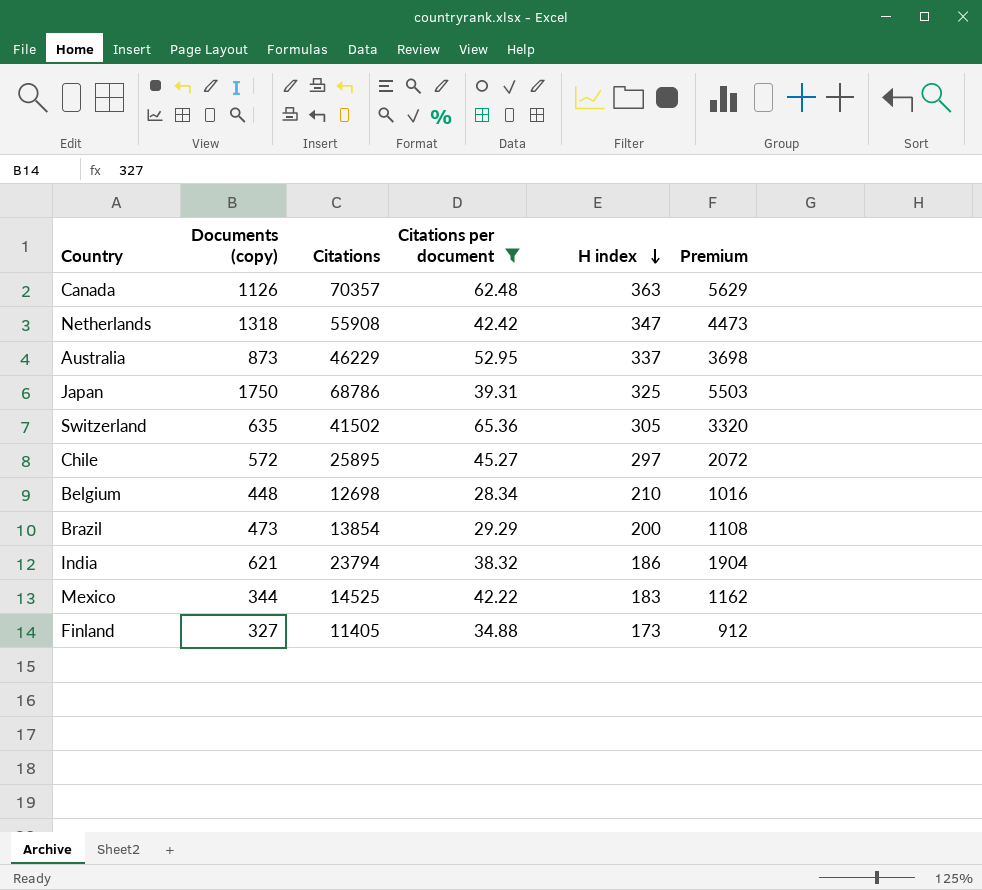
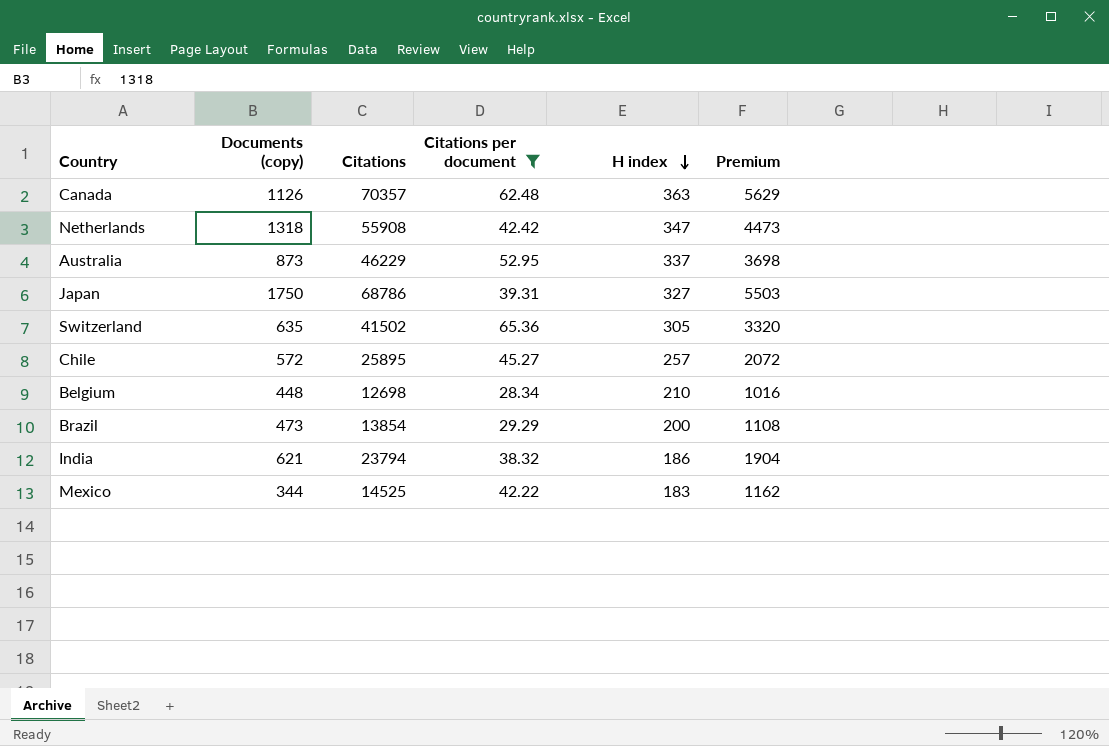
row Finland: 327 | 11405 | 34.88 | 173 | 912 -> none
Japan | H index: 325 -> 327
Chile | H index: 297 -> 257

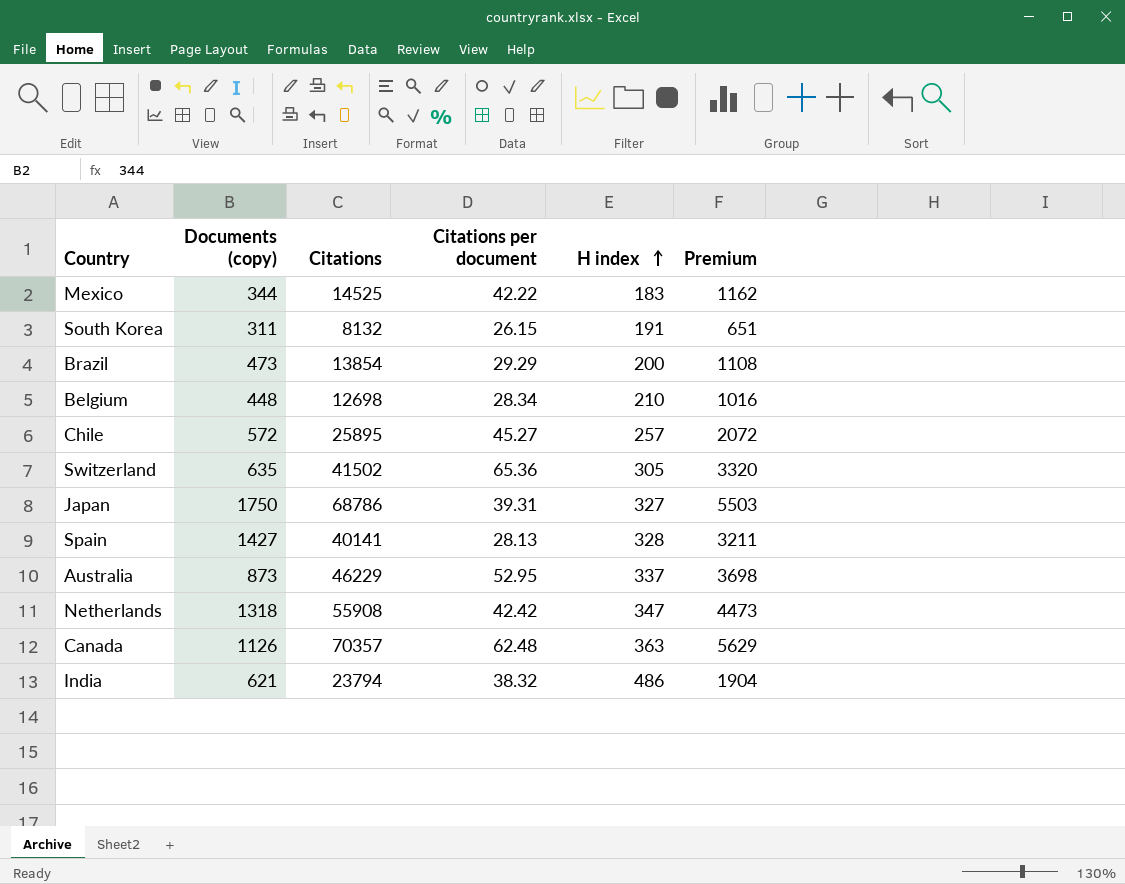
filter: Citations per document >= 28.34 -> none
row order: H index descending -> H index ascending
India | H index: 186 -> 486

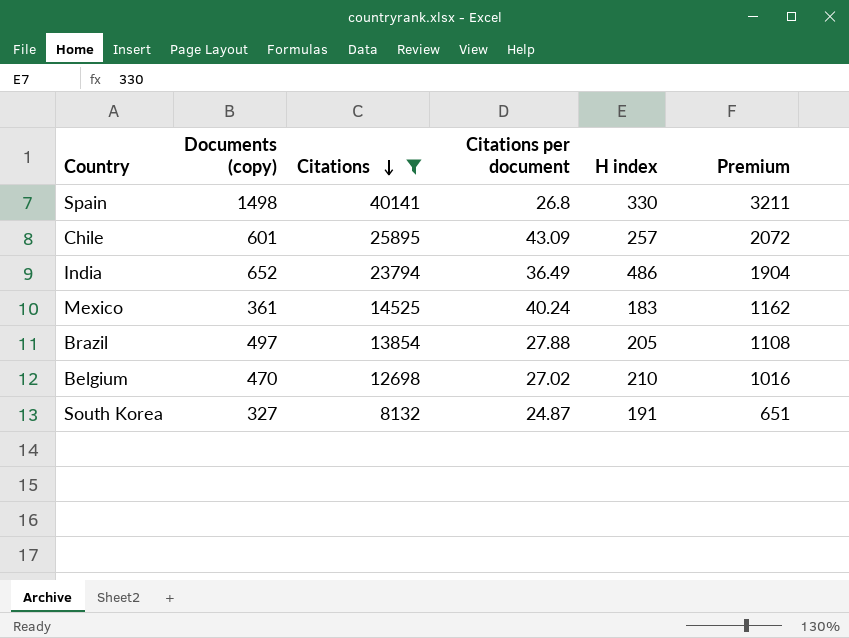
filter: none -> Citations <= 40141
row order: H index ascending -> Citations descending
Spain | Documents (copy): 1427 -> 1498
Spain | Citations per document: 28.13 -> 26.8
Spain | H index: 328 -> 330
Chile | Documents (copy): 572 -> 601
Chile | Citations per document: 45.27 -> 43.09
India | Documents (copy): 621 -> 652
India | Citations per document: 38.32 -> 36.49
Mexico | Documents (copy): 344 -> 361
Mexico | Citations per document: 42.22 -> 40.24
Brazil | Documents (copy): 473 -> 497
Brazil | Citations per document: 29.29 -> 27.88
Brazil | H index: 200 -> 205
Belgium | Documents (copy): 448 -> 470
Belgium | Citations per document: 28.34 -> 27.02
South Korea | Documents (copy): 311 -> 327
South Korea | Citations per document: 26.15 -> 24.87

